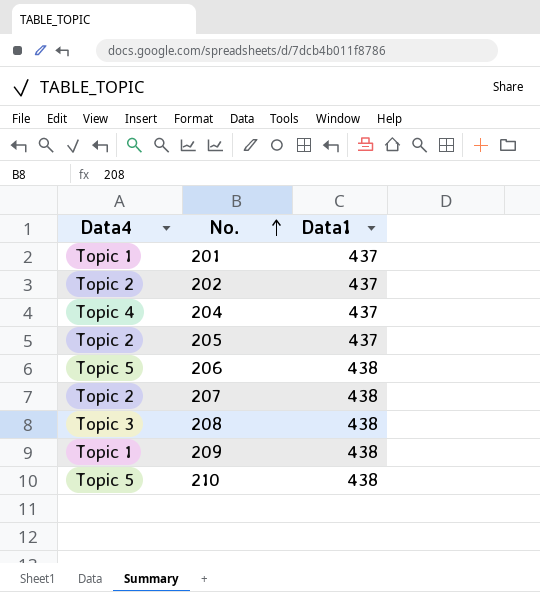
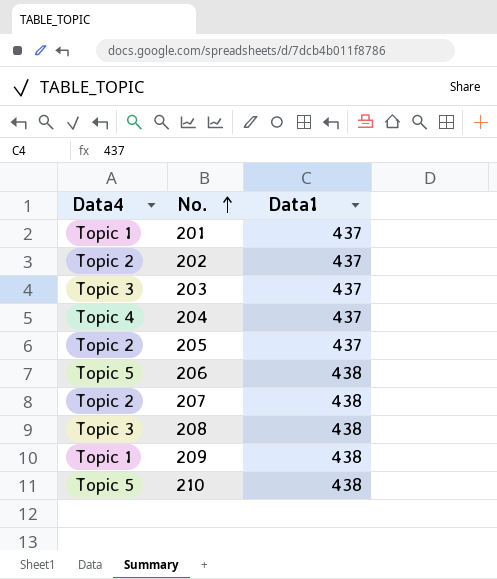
row 203: none -> Topic 3 | 437

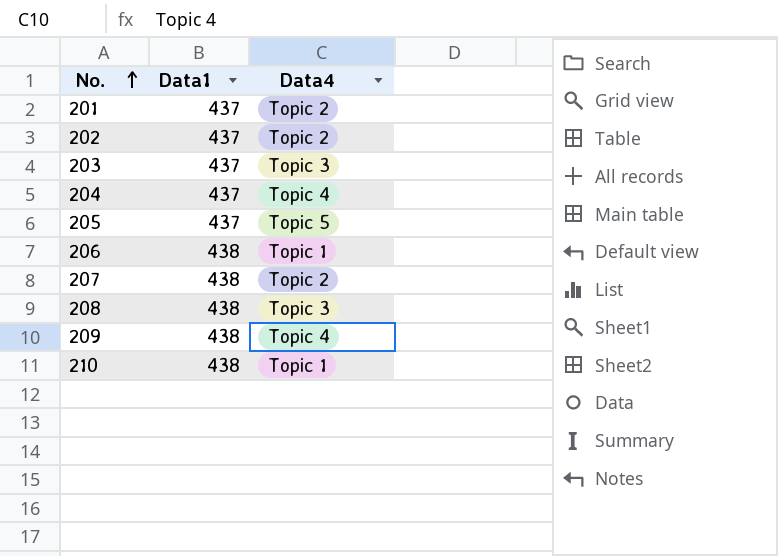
column Data4 | position: 1 -> 3
201 | Data4: Topic 1 -> Topic 2
205 | Data4: Topic 2 -> Topic 5
206 | Data4: Topic 5 -> Topic 1
209 | Data4: Topic 1 -> Topic 4
210 | Data4: Topic 5 -> Topic 1

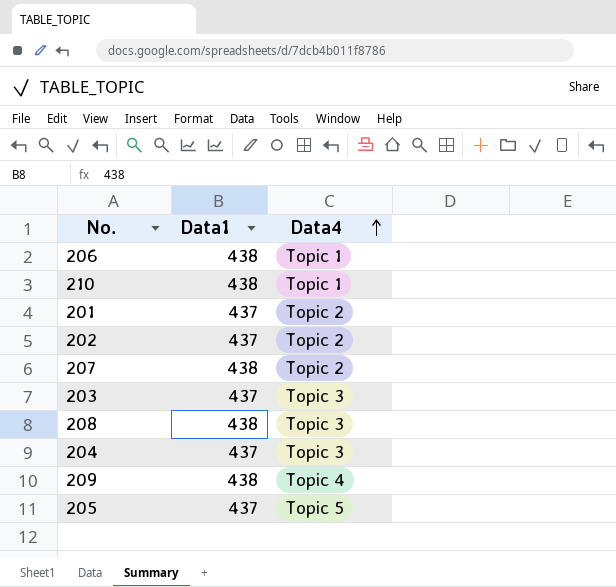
row order: No. ascending -> Data4 ascending
204 | Data4: Topic 4 -> Topic 3

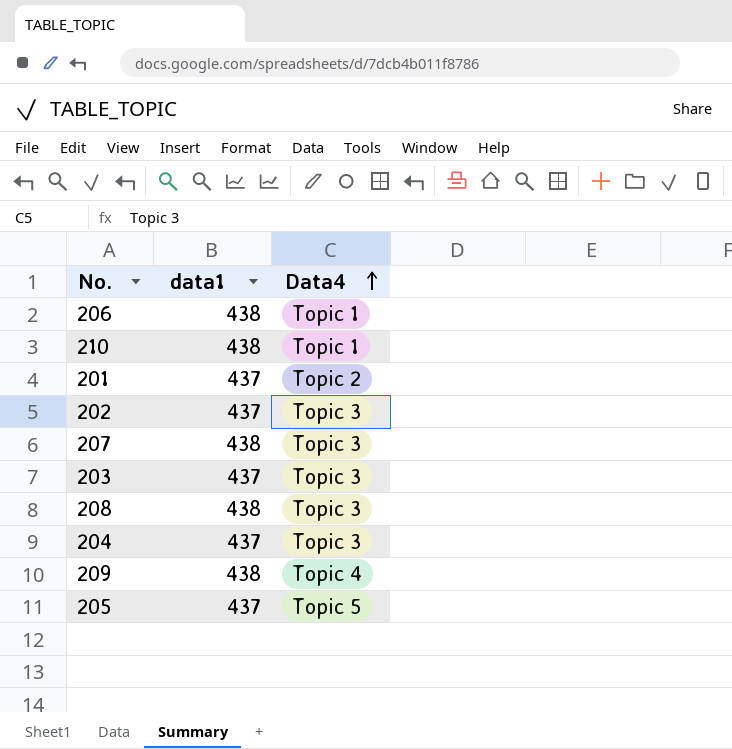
column name: Data1 -> data1
202 | Data4: Topic 2 -> Topic 3
207 | Data4: Topic 2 -> Topic 3

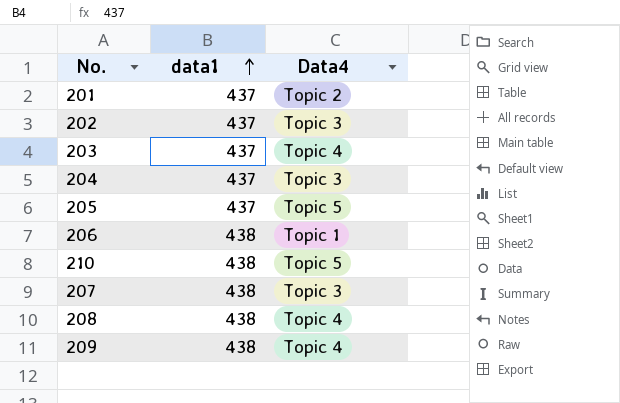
row order: Data4 ascending -> data1 ascending
203 | Data4: Topic 3 -> Topic 4
210 | Data4: Topic 1 -> Topic 5
208 | Data4: Topic 3 -> Topic 4

